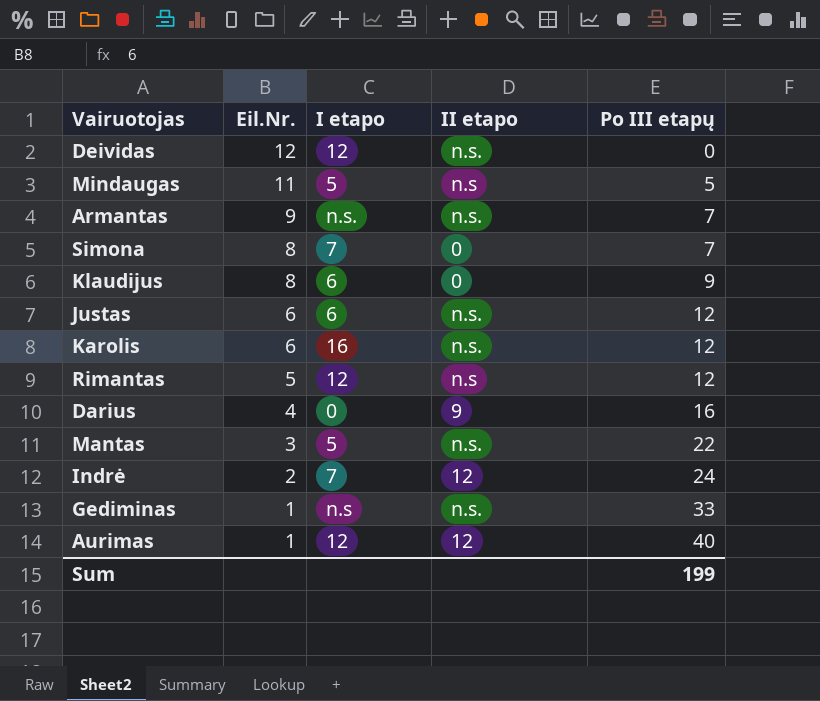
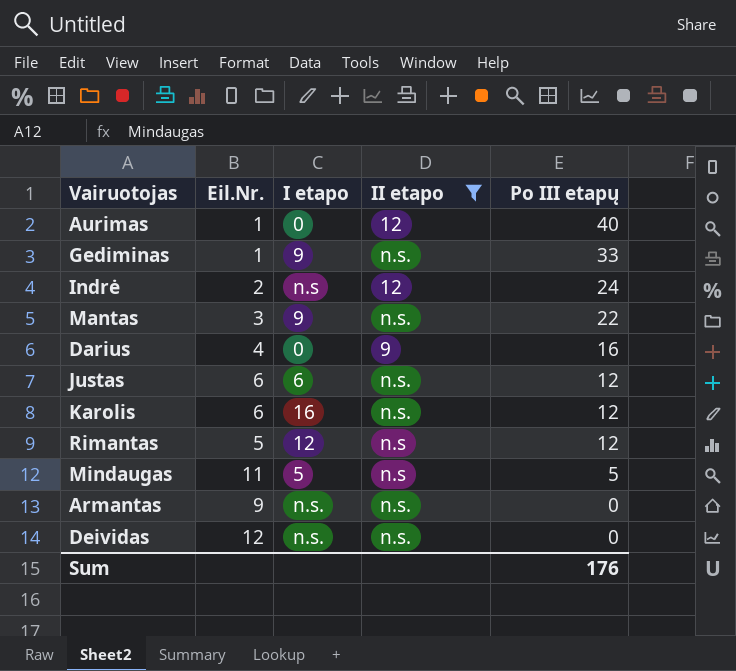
filter: none -> II etapo != 0
row order: Eil.Nr. descending -> Po III etapų descending
Aurimas | I etapo: 12 -> 0
Gediminas | I etapo: n.s -> 9
Indrė | I etapo: 7 -> n.s
Mantas | I etapo: 5 -> 9
Armantas | Po III etapų: 7 -> 0
Deividas | I etapo: 12 -> n.s.
Sum | Po III etapų: 199 -> 176

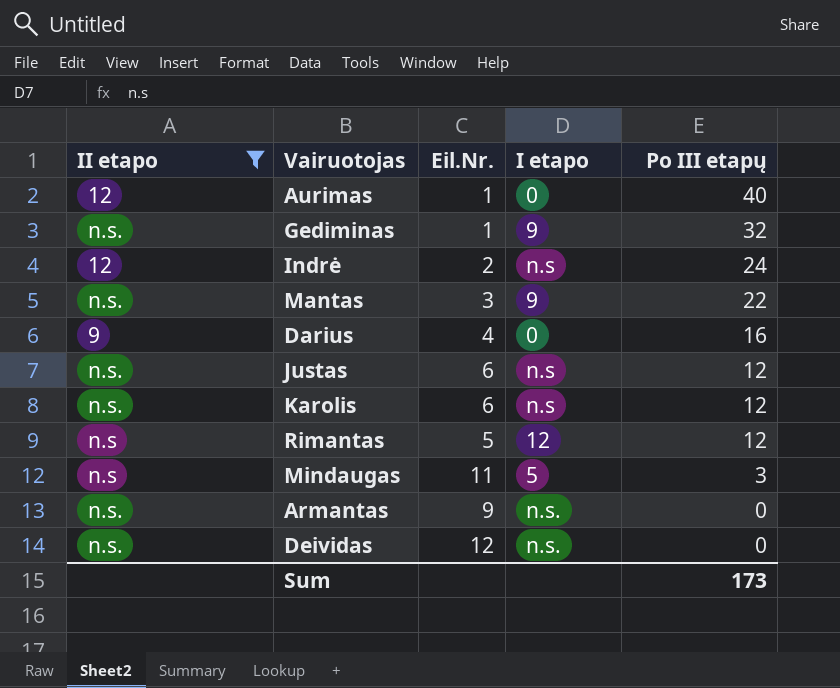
column II etapo | position: 4 -> 1
Gediminas | Po III etapų: 33 -> 32
Justas | I etapo: 6 -> n.s
Karolis | I etapo: 16 -> n.s
Mindaugas | Po III etapų: 5 -> 3
Sum | Po III etapų: 176 -> 173

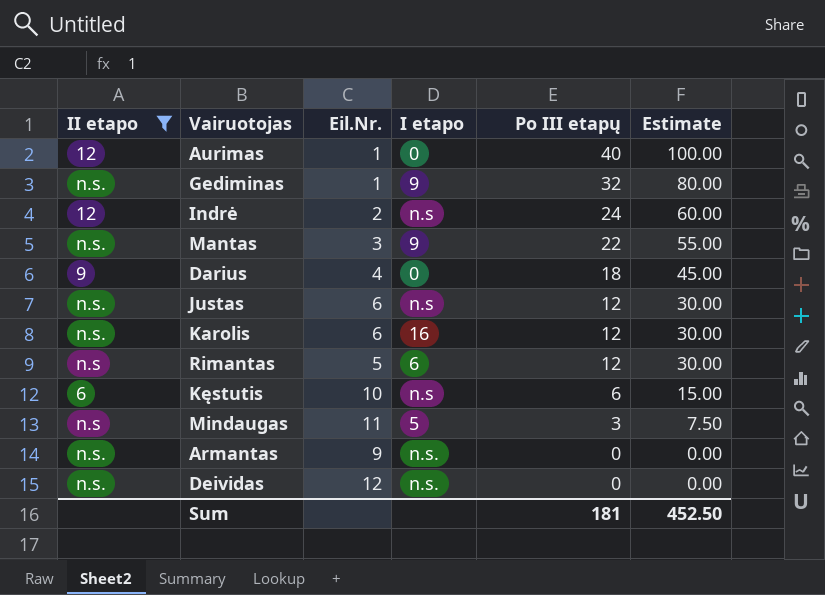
column Estimate | formula: none -> [Po III etapų] * 2.5
Darius | Po III etapų: 16 -> 18
Karolis | I etapo: n.s -> 16
Rimantas | I etapo: 12 -> 6
row Kęstutis: none -> 6 | 10 | n.s | 6 | 15.00
Sum | Po III etapų: 173 -> 181

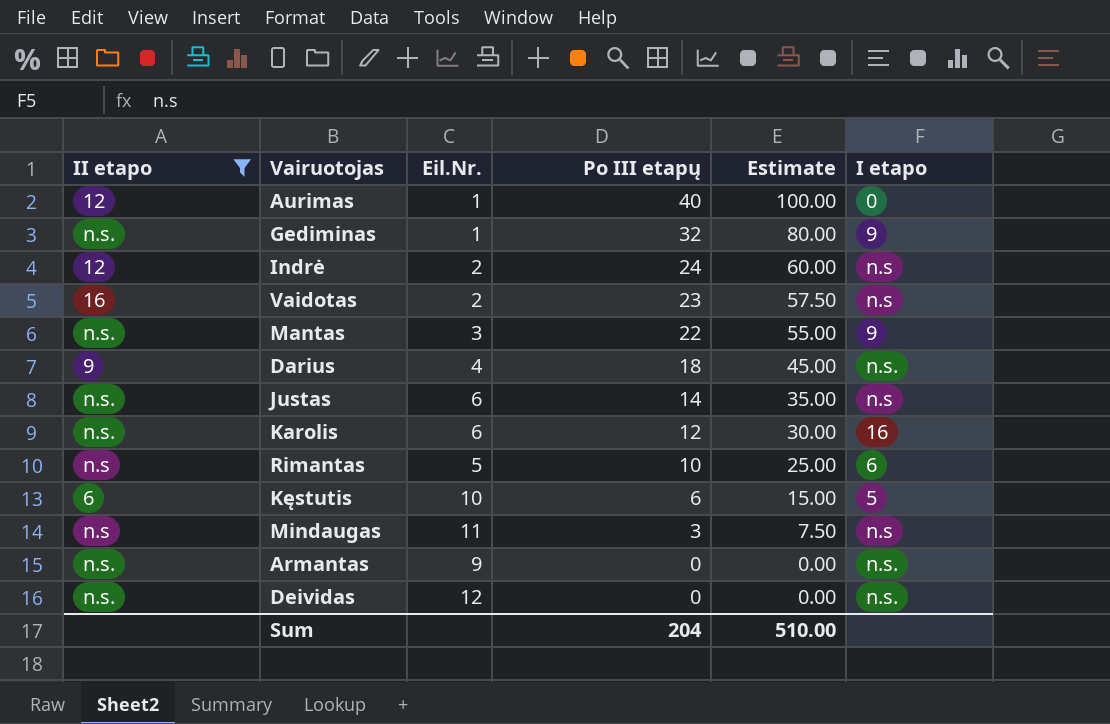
column I etapo | position: 4 -> 6
row Vaidotas: none -> 16 | 2 | 23 | 57.50 | n.s
Darius | I etapo: 0 -> n.s.
Justas | Po III etapų: 12 -> 14
Justas | Estimate: 30.00 -> 35.00
Rimantas | Po III etapų: 12 -> 10
Rimantas | Estimate: 30.00 -> 25.00
Kęstutis | I etapo: n.s -> 5
Mindaugas | I etapo: 5 -> n.s
Sum | Po III etapų: 181 -> 204
Sum | Estimate: 452.50 -> 510.00

